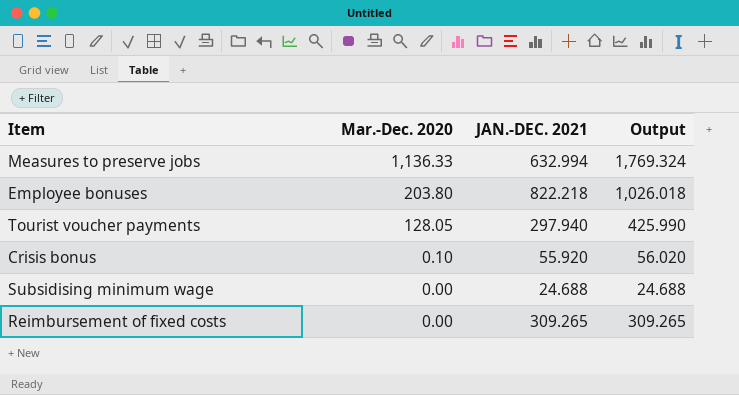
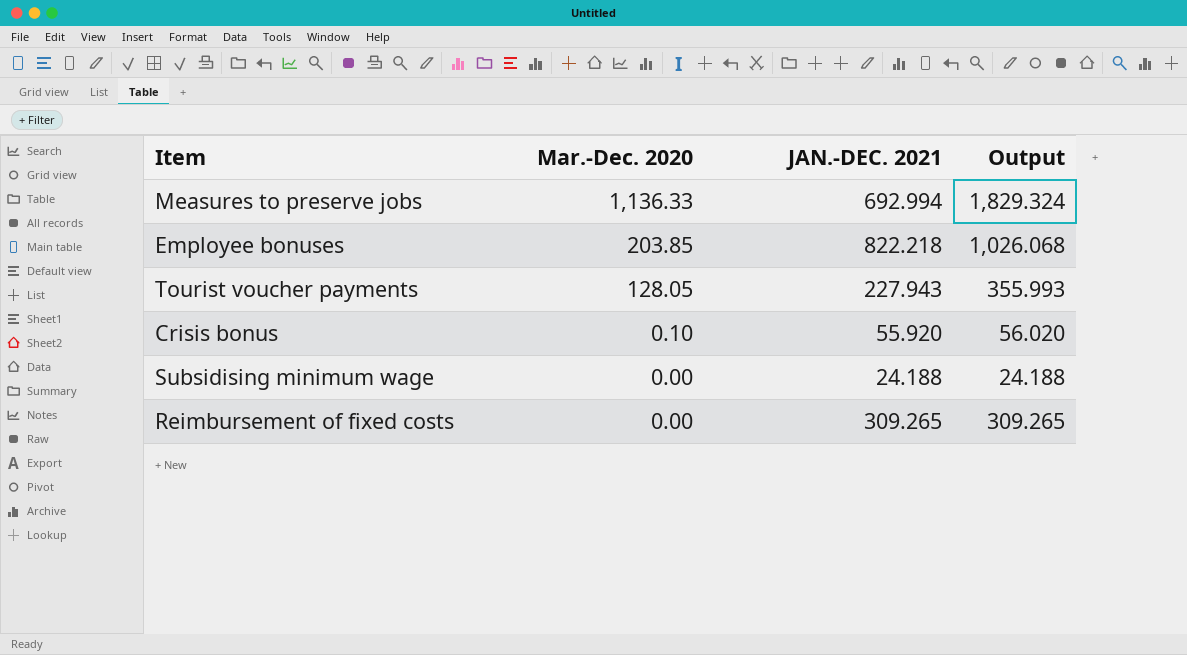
Measures to preserve jobs | JAN.-DEC. 2021: 632.994 -> 692.994
Measures to preserve jobs | Output: 1,769.324 -> 1,829.324
Employee bonuses | Mar.-Dec. 2020: 203.80 -> 203.85
Employee bonuses | Output: 1,026.018 -> 1,026.068
Tourist voucher payments | JAN.-DEC. 2021: 297.940 -> 227.943
Tourist voucher payments | Output: 425.990 -> 355.993
Subsidising minimum wage | JAN.-DEC. 2021: 24.688 -> 24.188
Subsidising minimum wage | Output: 24.688 -> 24.188

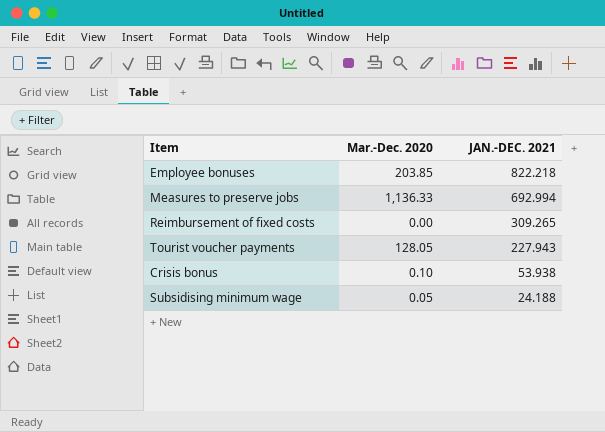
row order: Mar.-Dec. 2020 descending -> JAN.-DEC. 2021 descending
column Output | formula: [Mar.-Dec. 2020] + [JAN.-DEC. 2021] -> none
Crisis bonus | JAN.-DEC. 2021: 55.920 -> 53.938
Subsidising minimum wage | Mar.-Dec. 2020: 0.00 -> 0.05

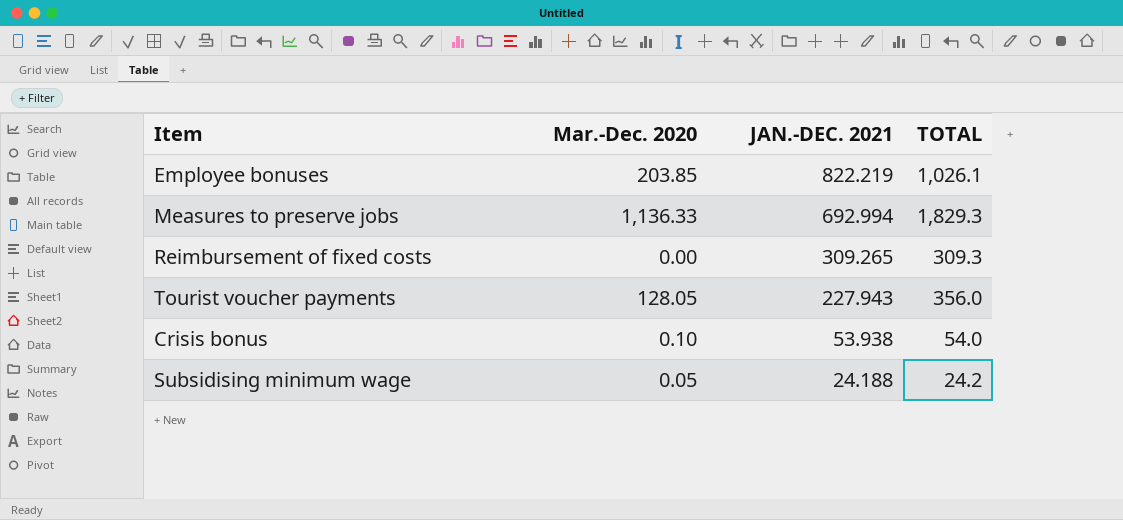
column TOTAL | formula: none -> [Mar.-Dec. 2020] + [JAN.-DEC. 2021]
Employee bonuses | JAN.-DEC. 2021: 822.218 -> 822.219

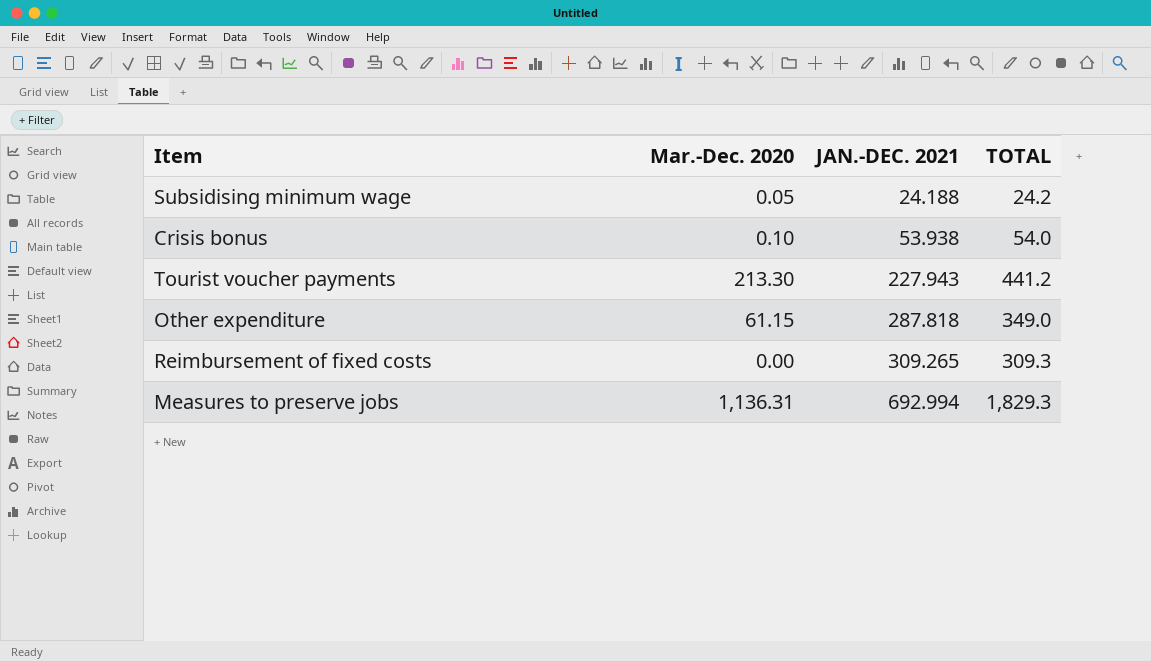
row order: JAN.-DEC. 2021 descending -> JAN.-DEC. 2021 ascending
row Employee bonuses: 203.85 | 822.219 | 1,026.1 -> none
Tourist voucher payments | Mar.-Dec. 2020: 128.05 -> 213.30
Tourist voucher payments | TOTAL: 356.0 -> 441.2
row Other expenditure: none -> 61.15 | 287.818 | 349.0
Measures to preserve jobs | Mar.-Dec. 2020: 1,136.33 -> 1,136.31

